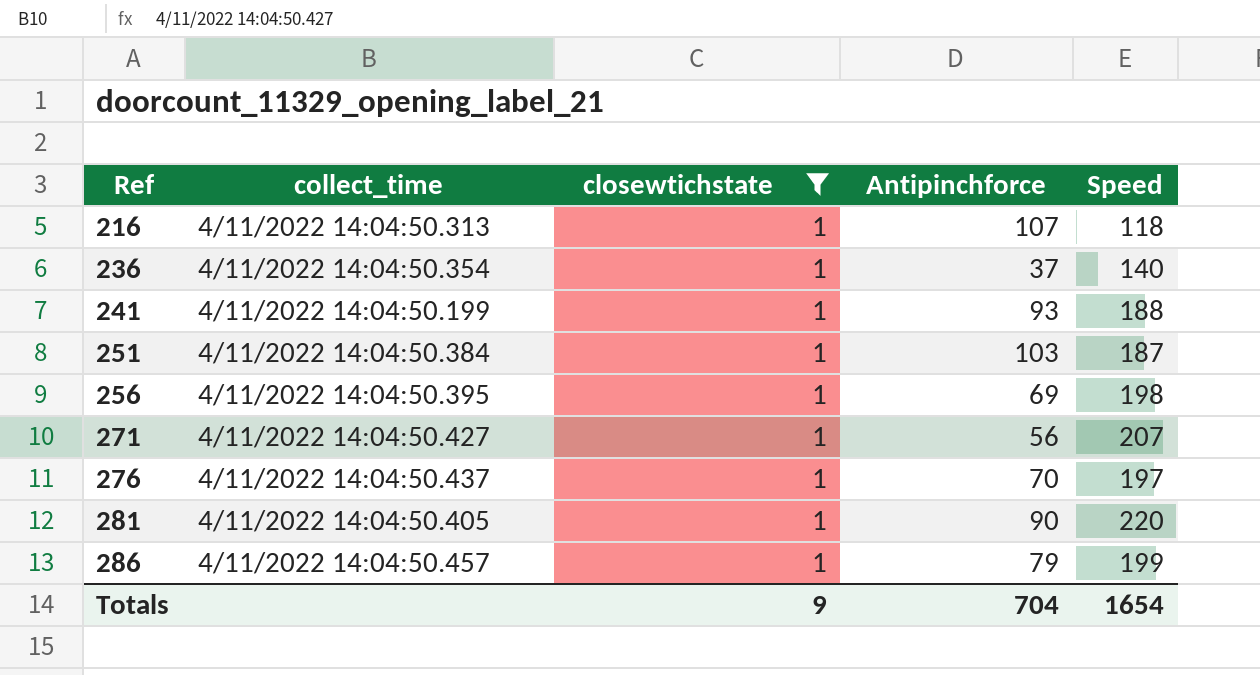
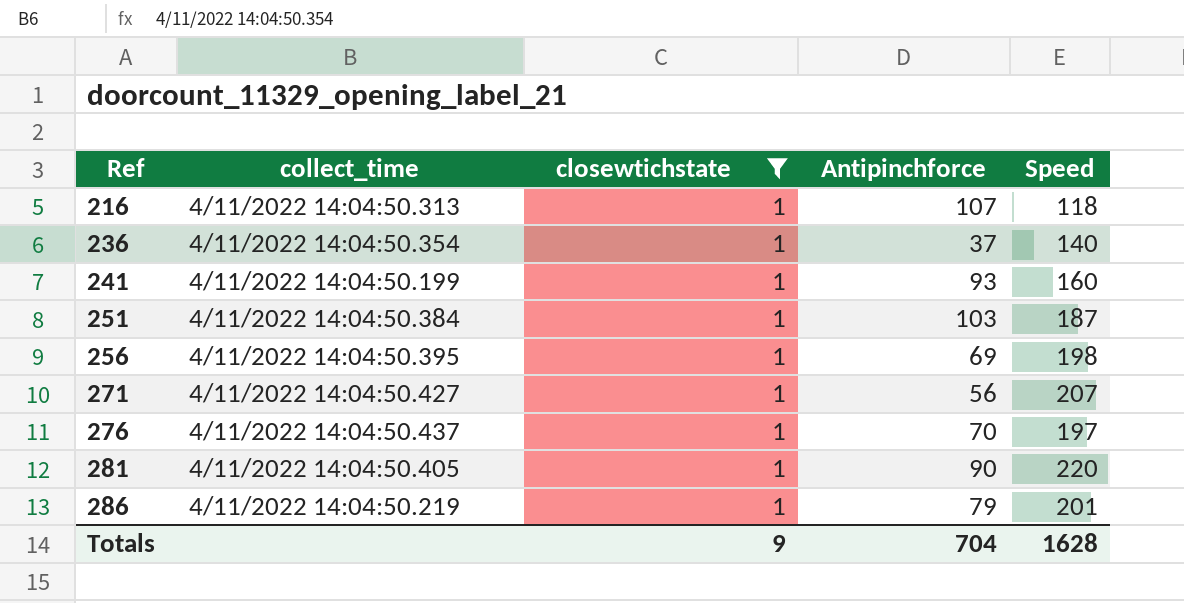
241 | Speed: 188 -> 160
286 | collect_time: 4/11/2022 14:04:50.457 -> 4/11/2022 14:04:50.219
286 | Speed: 199 -> 201
Totals | Speed: 1654 -> 1628

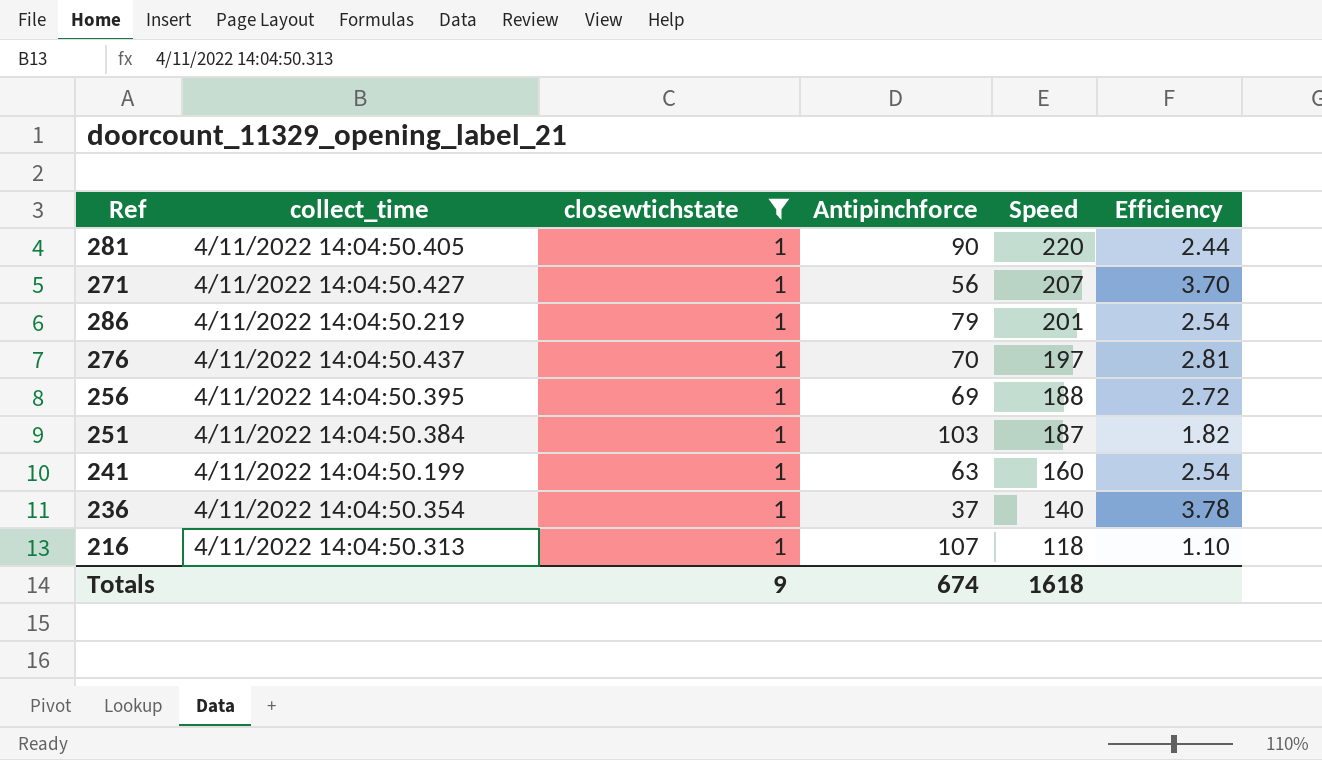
row order: Ref ascending -> Speed descending
column Efficiency | formula: none -> [Speed] / [Antipinchforce]
256 | Speed: 198 -> 188
241 | Antipinchforce: 93 -> 63
Totals | Antipinchforce: 704 -> 674
Totals | Speed: 1628 -> 1618

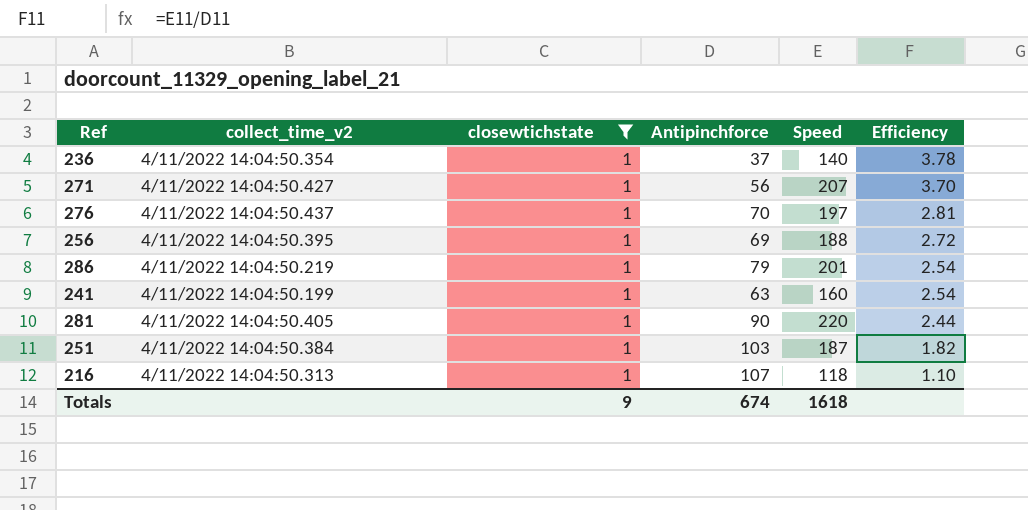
row order: Speed descending -> Efficiency descending
column name: collect_time -> collect_time_v2

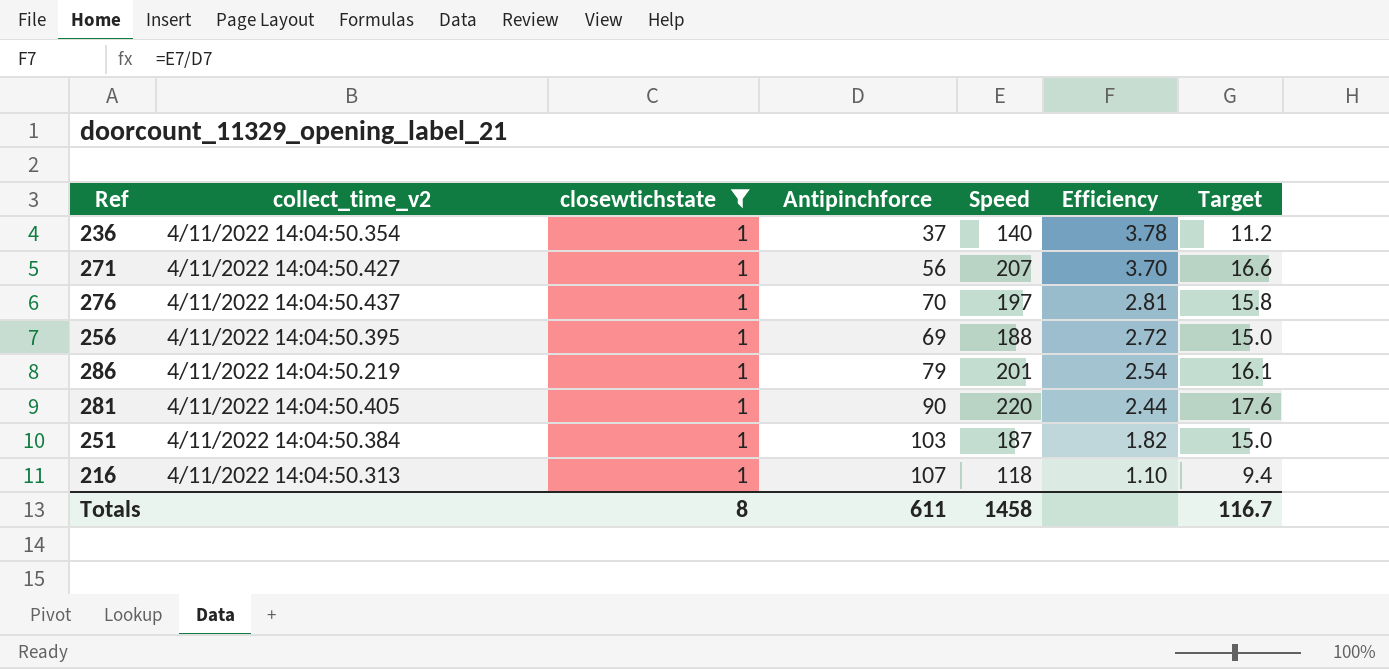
column Target | formula: none -> [Speed] * 0.08
row 241: 4/11/2022 14:04:50.199 | 1 | 63 | 160 | 2.54 -> none
Totals | closewtichstate: 9 -> 8
Totals | Antipinchforce: 674 -> 611
Totals | Speed: 1618 -> 1458

